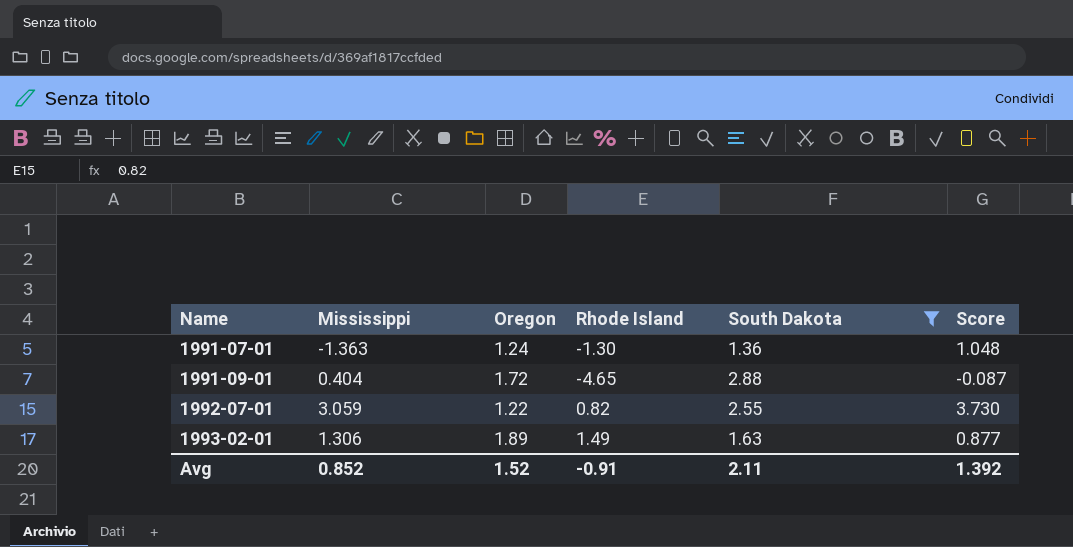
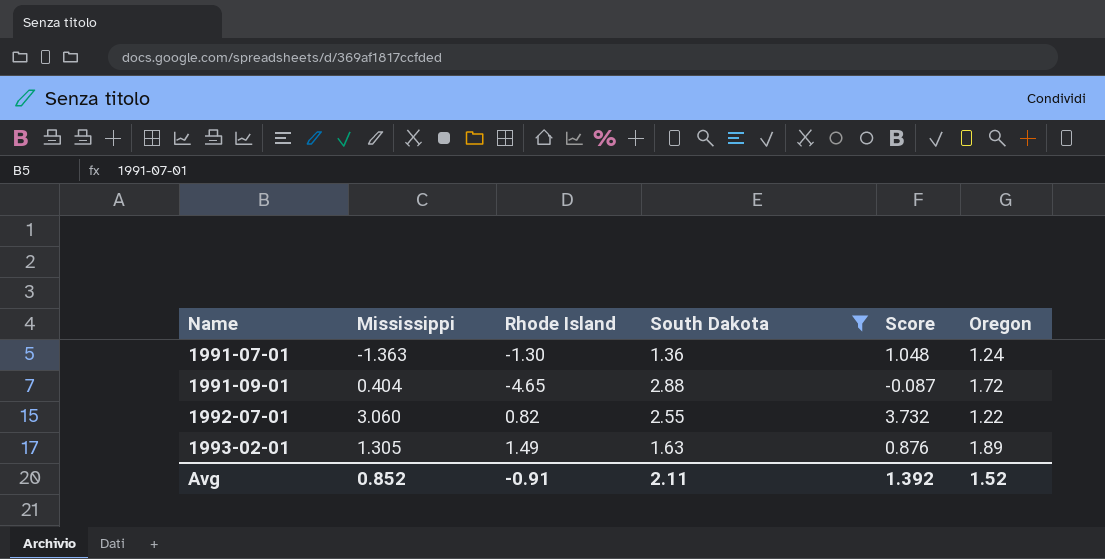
column Oregon | position: 3 -> 6
1992-07-01 | Mississippi: 3.059 -> 3.060
1992-07-01 | Score: 3.730 -> 3.732
1993-02-01 | Mississippi: 1.306 -> 1.305
1993-02-01 | Score: 0.877 -> 0.876

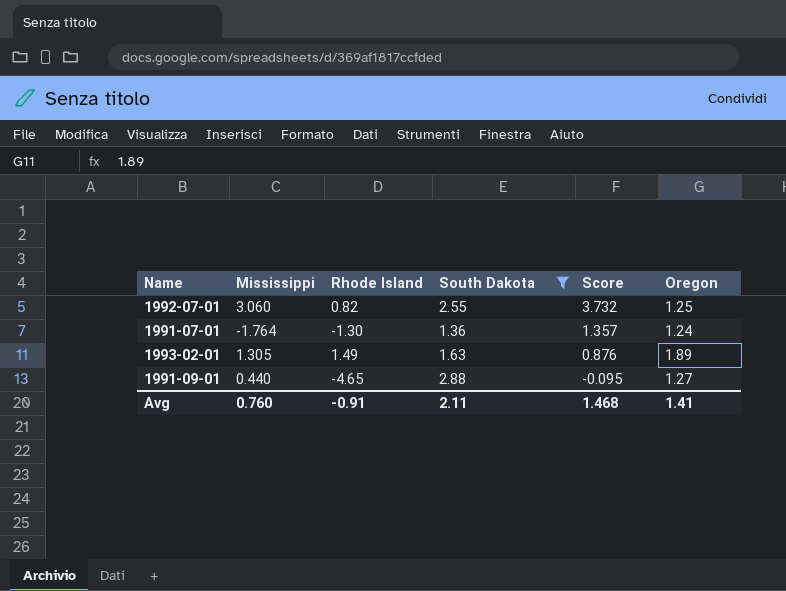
row order: Name ascending -> Score descending
1992-07-01 | Oregon: 1.22 -> 1.25
1991-07-01 | Mississippi: -1.363 -> -1.764
1991-07-01 | Score: 1.048 -> 1.357
1991-09-01 | Mississippi: 0.404 -> 0.440
1991-09-01 | Score: -0.087 -> -0.095
1991-09-01 | Oregon: 1.72 -> 1.27
Avg | Mississippi: 0.852 -> 0.760
Avg | Score: 1.392 -> 1.468
Avg | Oregon: 1.52 -> 1.41

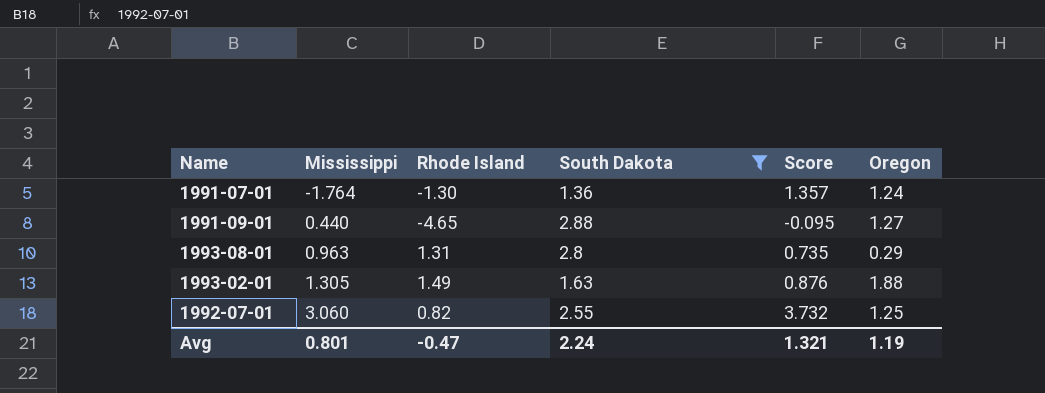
row order: Score descending -> Mississippi ascending
row 1993-08-01: none -> 0.963 | 1.31 | 2.8 | 0.735 | 0.29
1993-02-01 | Oregon: 1.89 -> 1.88
Avg | Mississippi: 0.760 -> 0.801
Avg | Rhode Island: -0.91 -> -0.47
Avg | South Dakota: 2.11 -> 2.24
Avg | Score: 1.468 -> 1.321
Avg | Oregon: 1.41 -> 1.19

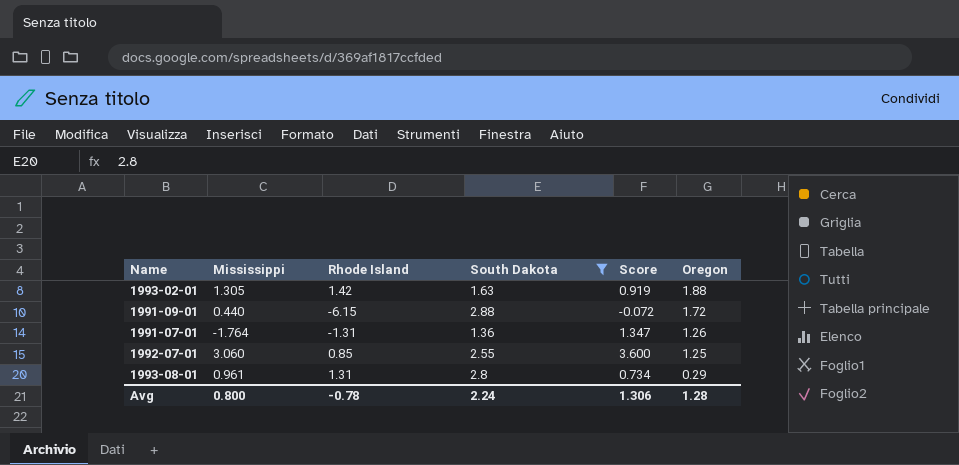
row order: Mississippi ascending -> Oregon descending
1993-02-01 | Rhode Island: 1.49 -> 1.42
1993-02-01 | Score: 0.876 -> 0.919
1991-09-01 | Rhode Island: -4.65 -> -6.15
1991-09-01 | Score: -0.095 -> -0.072
1991-09-01 | Oregon: 1.27 -> 1.72
1991-07-01 | Rhode Island: -1.30 -> -1.31
1991-07-01 | Score: 1.357 -> 1.347
1991-07-01 | Oregon: 1.24 -> 1.26
1992-07-01 | Rhode Island: 0.82 -> 0.85
1992-07-01 | Score: 3.732 -> 3.600
1993-08-01 | Mississippi: 0.963 -> 0.961
1993-08-01 | Score: 0.735 -> 0.734
Avg | Mississippi: 0.801 -> 0.800
Avg | Rhode Island: -0.47 -> -0.78
Avg | Score: 1.321 -> 1.306
Avg | Oregon: 1.19 -> 1.28

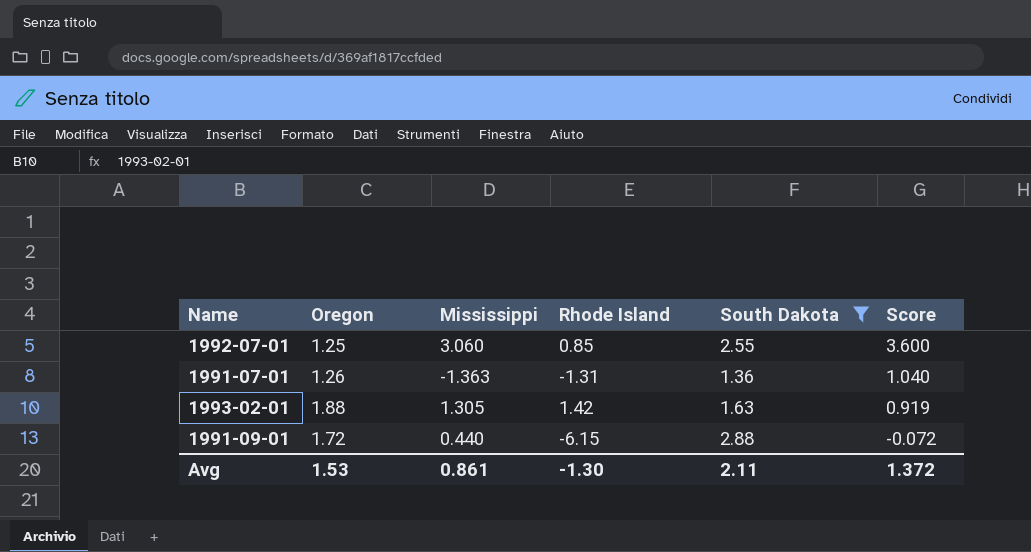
row order: Oregon descending -> Score descending
column Oregon | position: 6 -> 2
row 1993-08-01: 0.961 | 1.31 | 2.8 | 0.734 | 0.29 -> none
1991-07-01 | Mississippi: -1.764 -> -1.363
1991-07-01 | Score: 1.347 -> 1.040
Avg | Oregon: 1.28 -> 1.53
Avg | Mississippi: 0.800 -> 0.861
Avg | Rhode Island: -0.78 -> -1.30
Avg | South Dakota: 2.24 -> 2.11
Avg | Score: 1.306 -> 1.372

